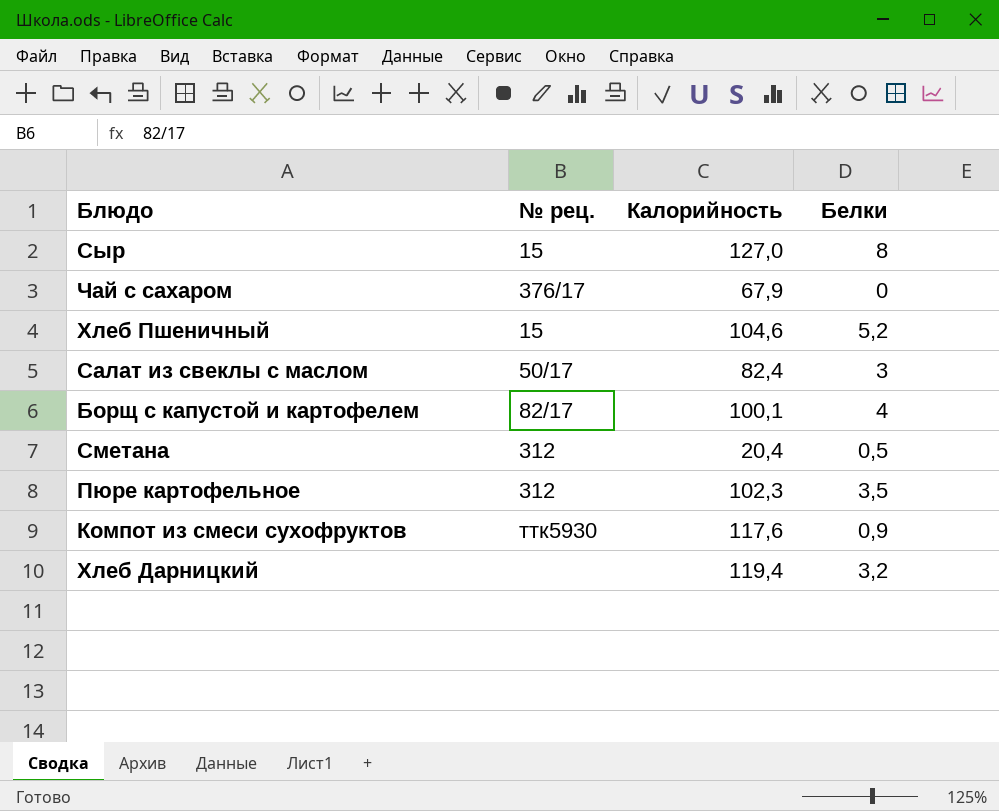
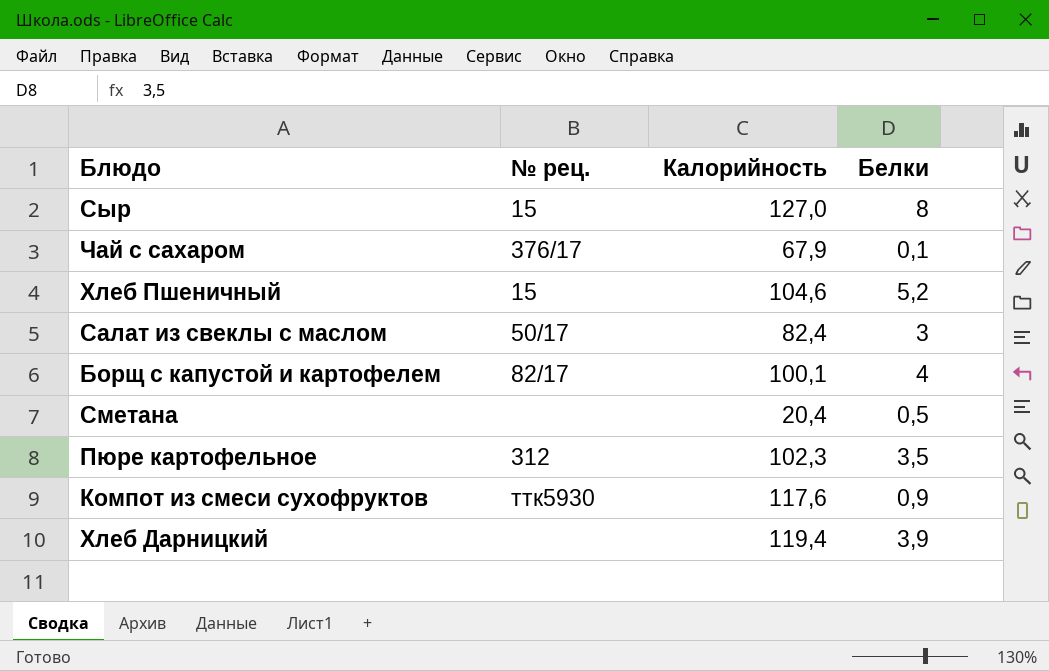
Чай с сахаром | Белки: 0 -> 0,1
Сметана | № рец.: 312 -> none
Хлеб Дарницкий | Белки: 3,2 -> 3,9

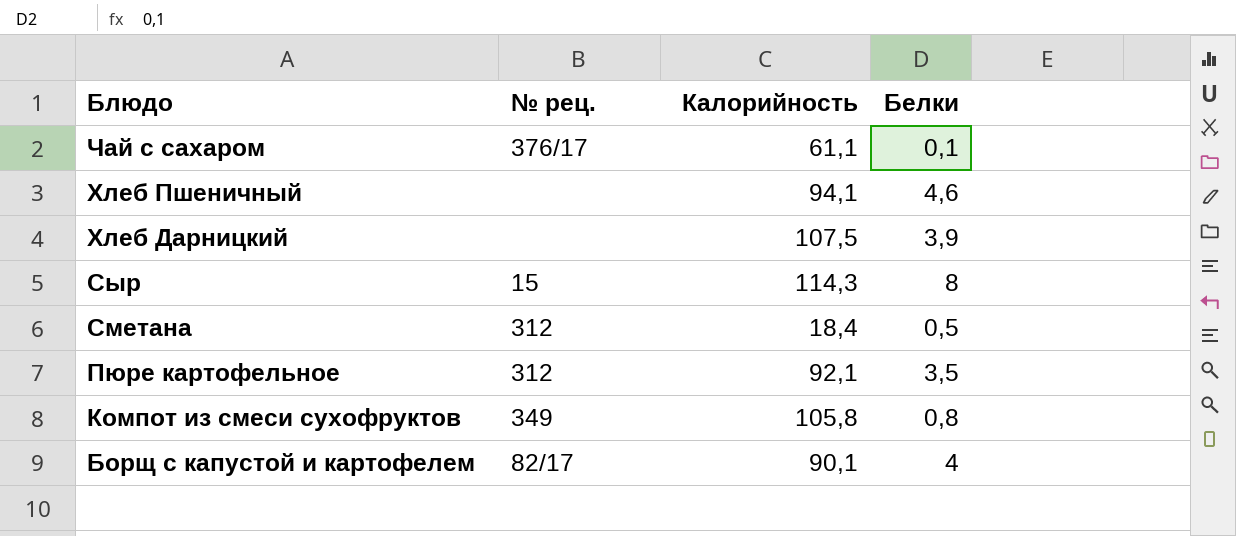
row order: none -> Блюдо descending
row Салат из свеклы с маслом: 50/17 | 82,4 | 3 -> none
Чай с сахаром | Калорийность: 67,9 -> 61,1
Хлеб Пшеничный | № рец.: 15 -> none
Хлеб Пшеничный | Калорийность: 104,6 -> 94,1
Хлеб Пшеничный | Белки: 5,2 -> 4,6
Хлеб Дарницкий | Калорийность: 119,4 -> 107,5
Сыр | Калорийность: 127,0 -> 114,3
Сметана | № рец.: none -> 312
Сметана | Калорийность: 20,4 -> 18,4
Пюре картофельное | Калорийность: 102,3 -> 92,1
Компот из смеси сухофруктов | № рец.: ттк5930 -> 349
Компот из смеси сухофруктов | Калорийность: 117,6 -> 105,8
Компот из смеси сухофруктов | Белки: 0,9 -> 0,8
Борщ с капустой и картофелем | Калорийность: 100,1 -> 90,1

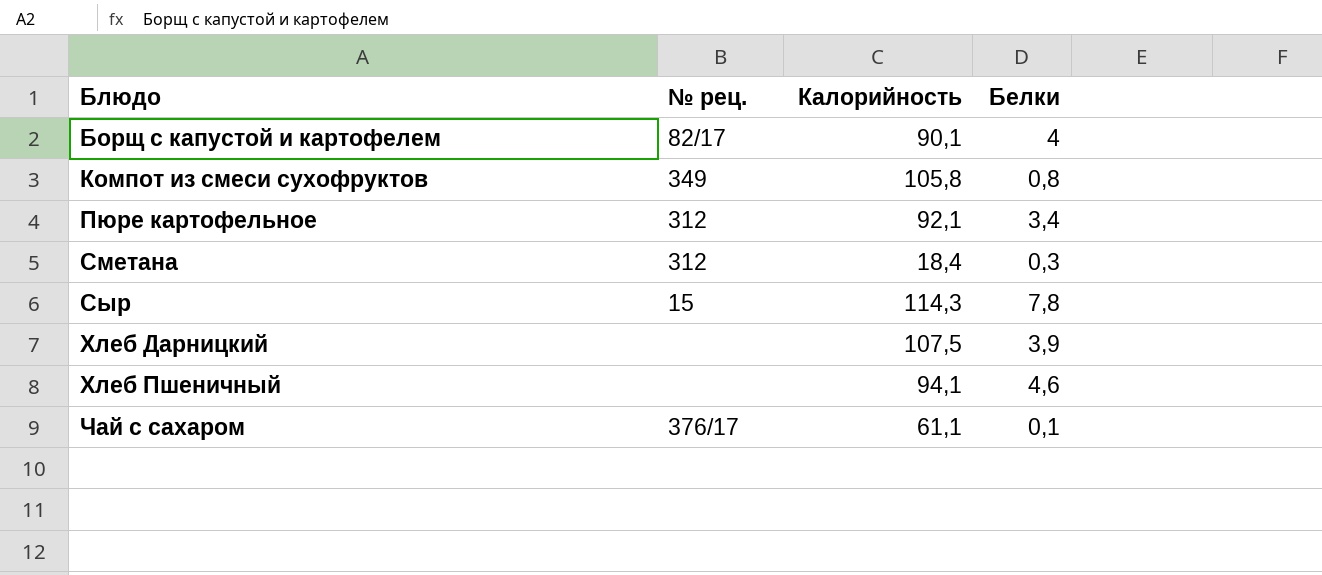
row order: Блюдо descending -> Блюдо ascending
Пюре картофельное | Белки: 3,5 -> 3,4
Сметана | Белки: 0,5 -> 0,3
Сыр | Белки: 8 -> 7,8

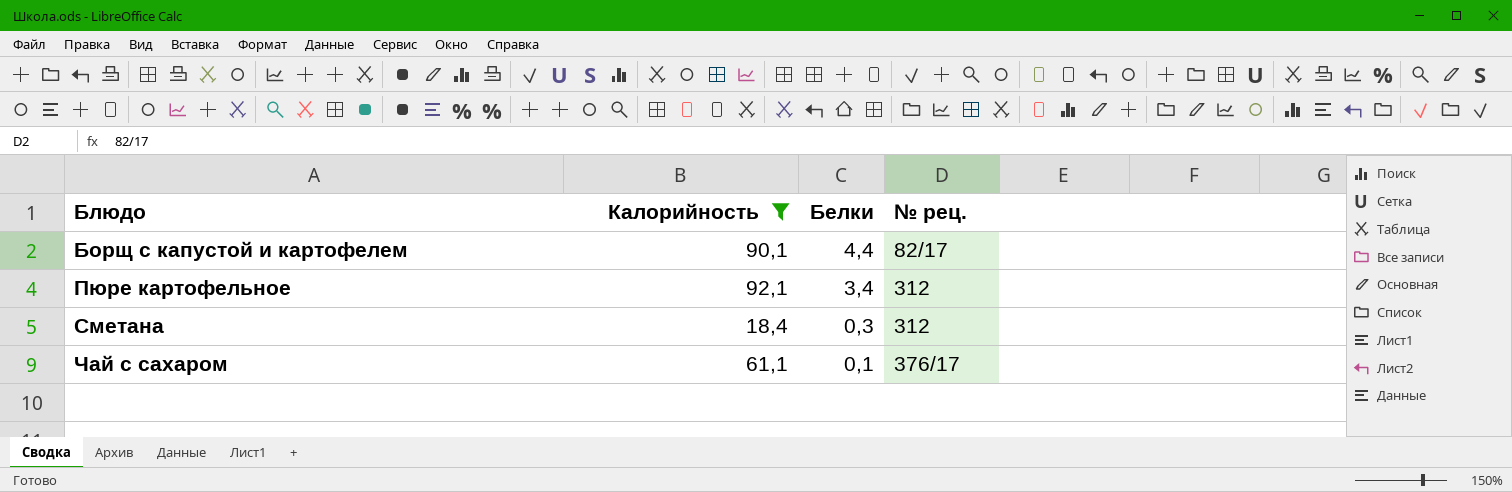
filter: none -> Калорийность <= 92,1
column № рец. | position: 2 -> 4
Борщ с капустой и картофелем | Белки: 4 -> 4,4

